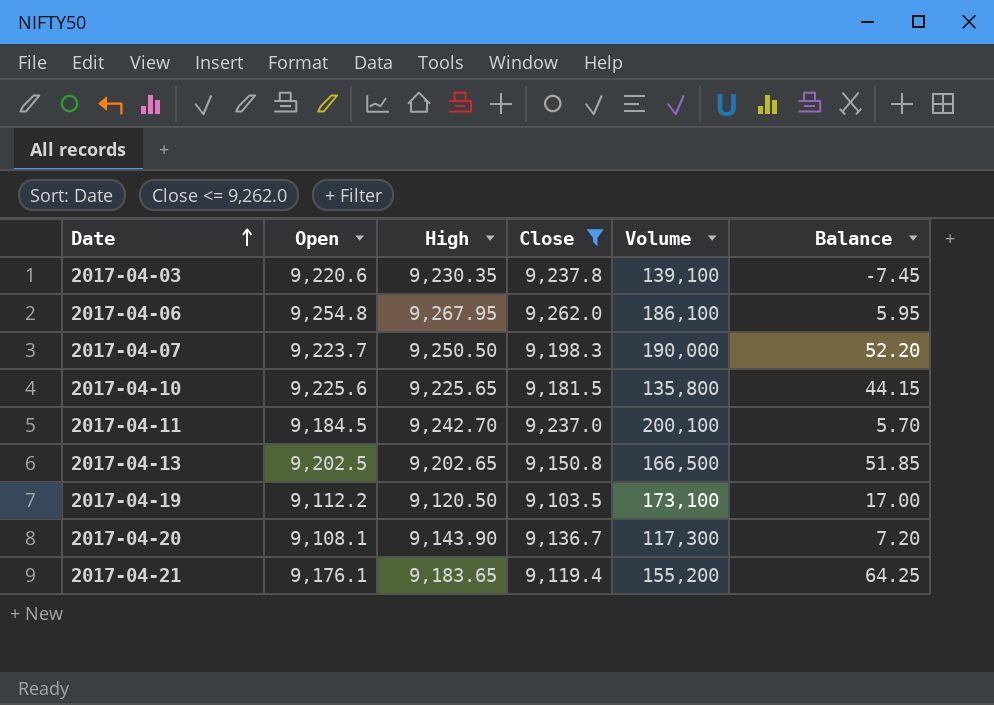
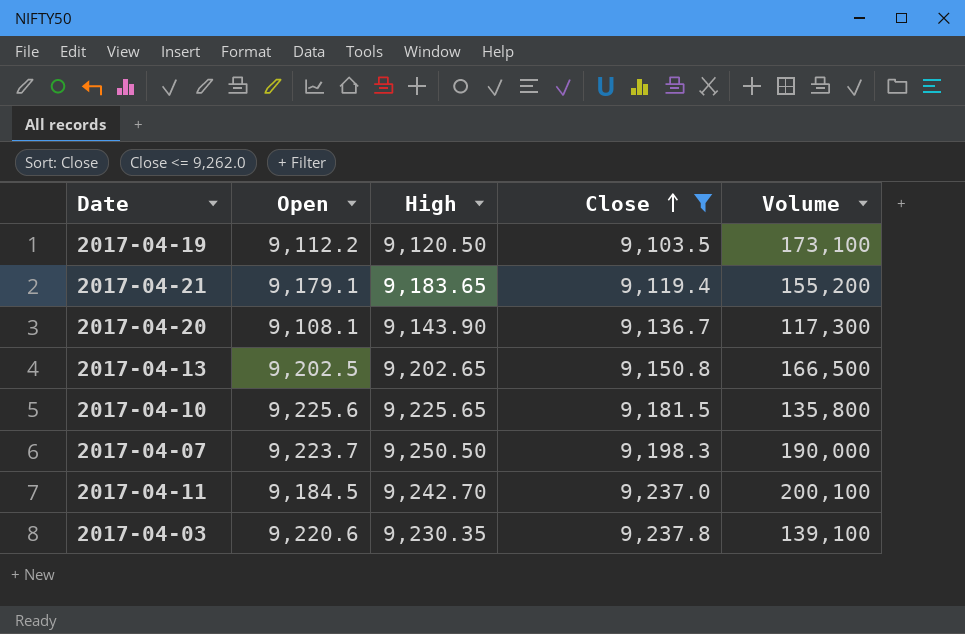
row order: Date ascending -> Close ascending
column Balance | formula: [High] - [Close] -> none
row 2017-04-06: 9,254.8 | 9,267.95 | 9,262.0 | 186,100 | 5.95 -> none
2017-04-21 | Open: 9,176.1 -> 9,179.1

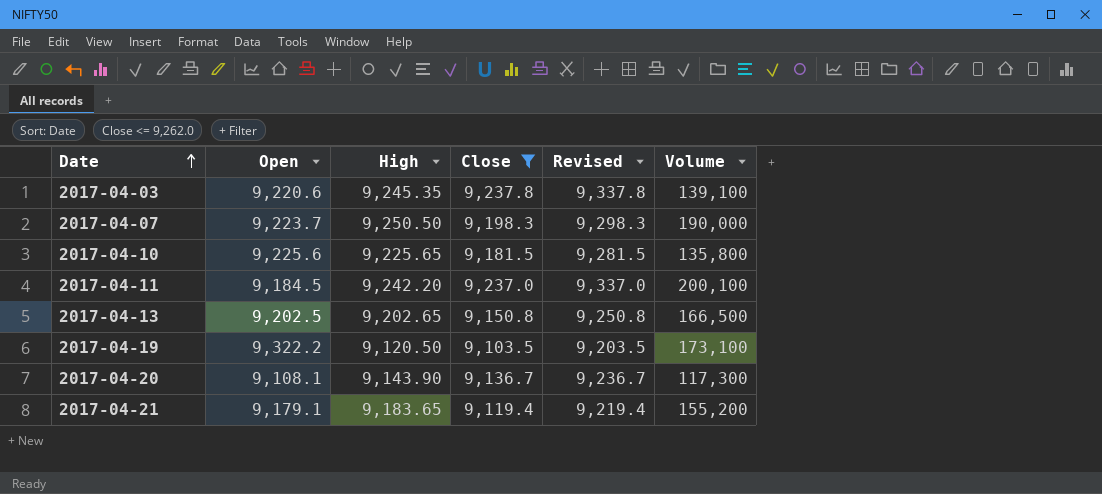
row order: Close ascending -> Date ascending
column Revised | formula: none -> [Close] + 100
2017-04-03 | High: 9,230.35 -> 9,245.35
2017-04-11 | High: 9,242.70 -> 9,242.20
2017-04-19 | Open: 9,112.2 -> 9,322.2

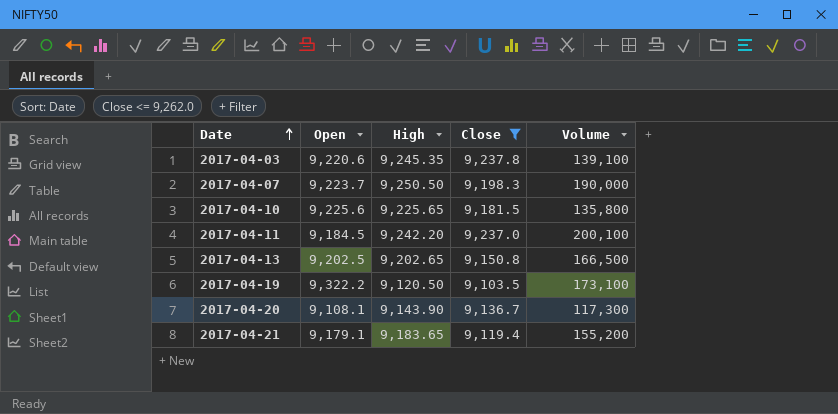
column Revised | formula: [Close] + 100 -> none

